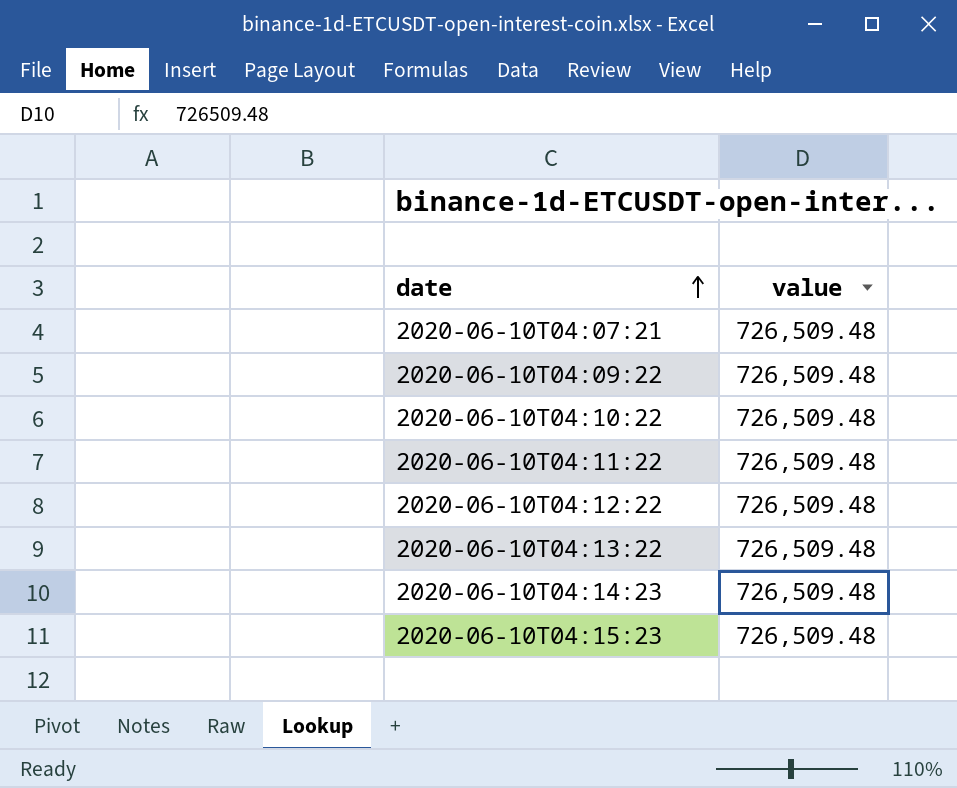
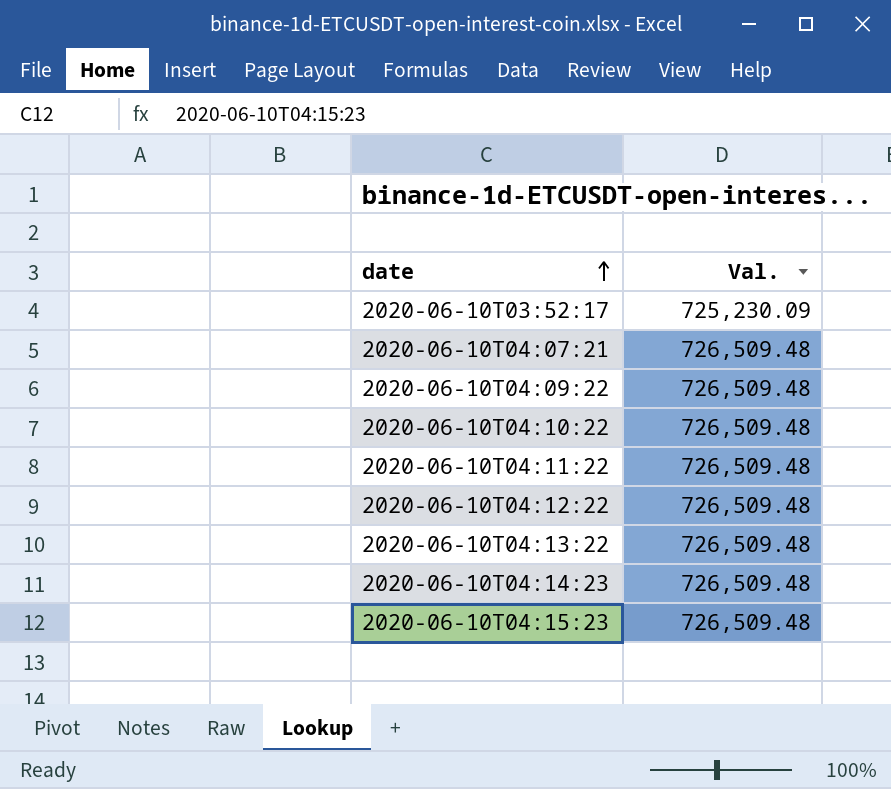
column name: value -> Val.
row 2020-06-10T03:52:17: none -> 725,230.09

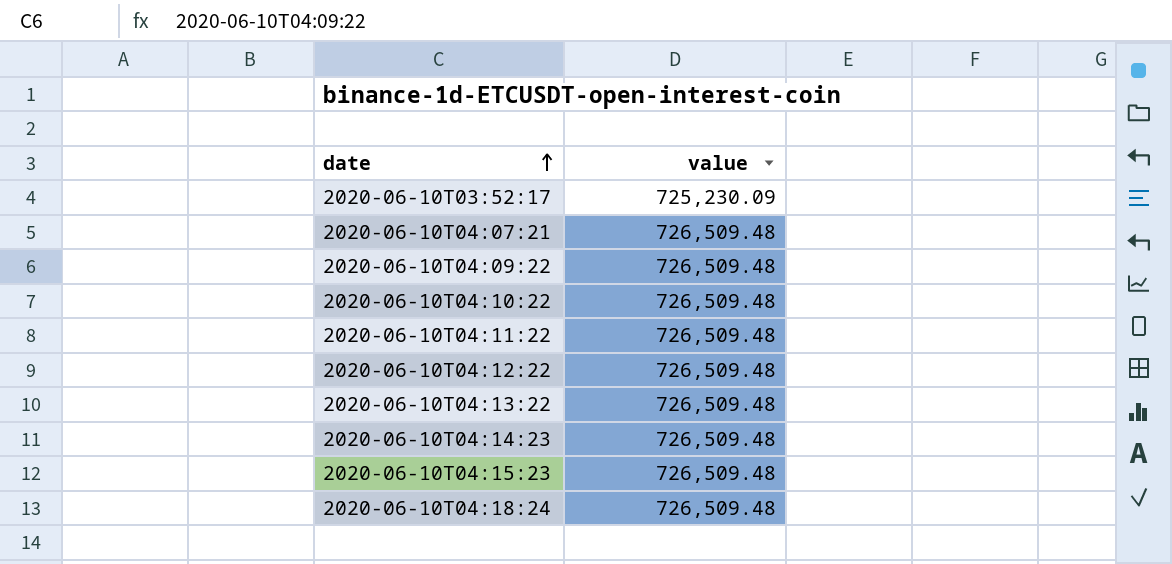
column name: Val. -> value
row 2020-06-10T04:18:24: none -> 726,509.48

